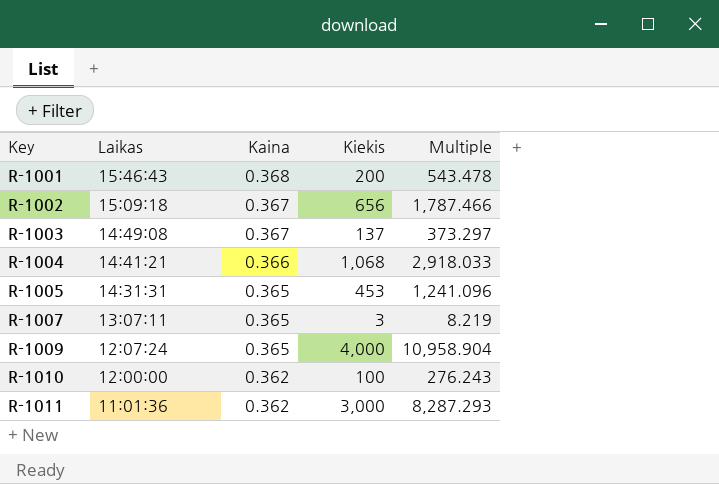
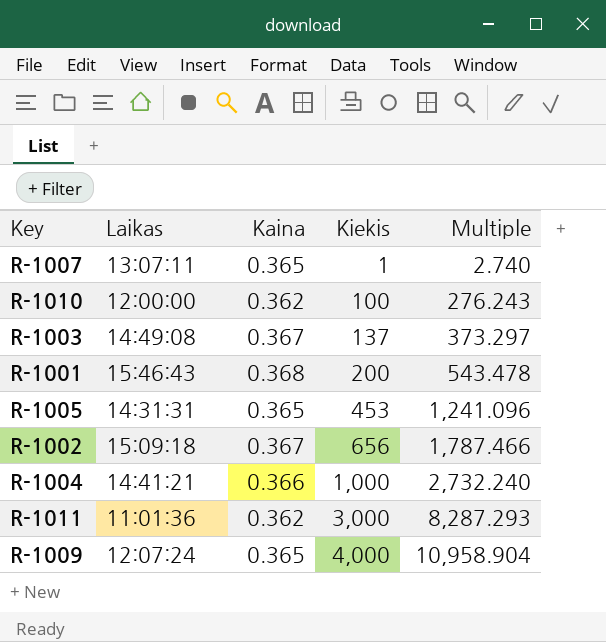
row order: Key ascending -> Kiekis ascending
R-1007 | Kiekis: 3 -> 1
R-1007 | Multiple: 8.219 -> 2.740
R-1004 | Kiekis: 1,068 -> 1,000
R-1004 | Multiple: 2,918.033 -> 2,732.240

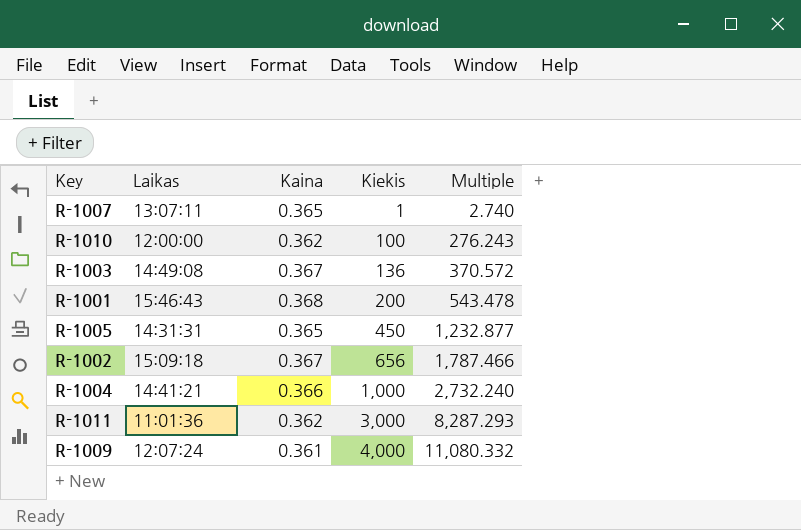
R-1003 | Kiekis: 137 -> 136
R-1003 | Multiple: 373.297 -> 370.572
R-1005 | Kiekis: 453 -> 450
R-1005 | Multiple: 1,241.096 -> 1,232.877
R-1009 | Kaina: 0.365 -> 0.361
R-1009 | Multiple: 10,958.904 -> 11,080.332

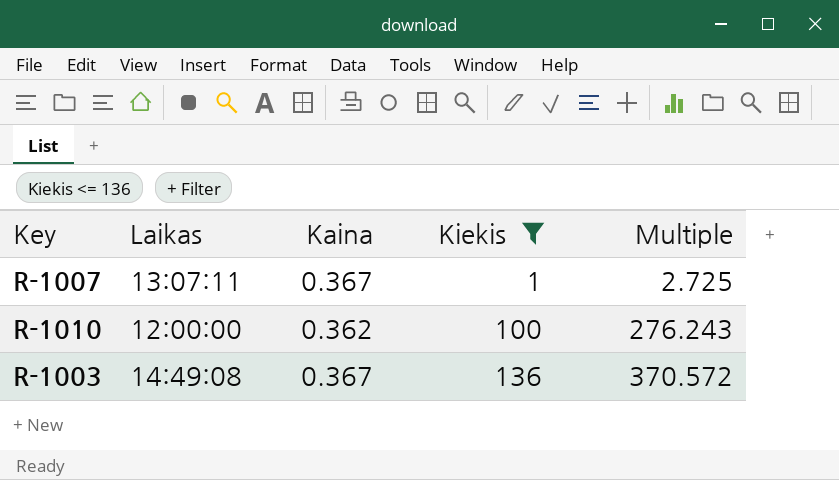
filter: none -> Kiekis <= 136
R-1007 | Kaina: 0.365 -> 0.367
R-1007 | Multiple: 2.740 -> 2.725

